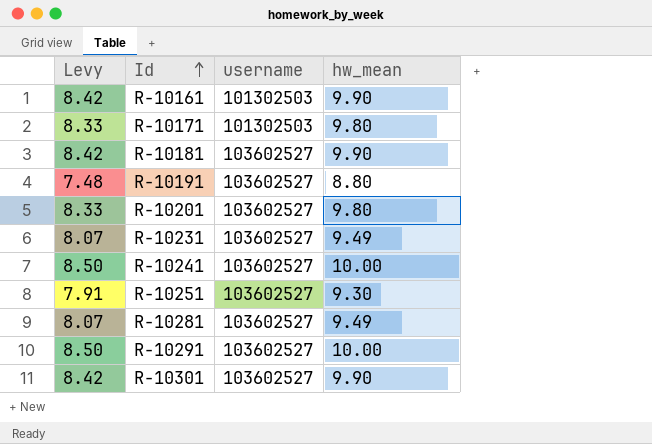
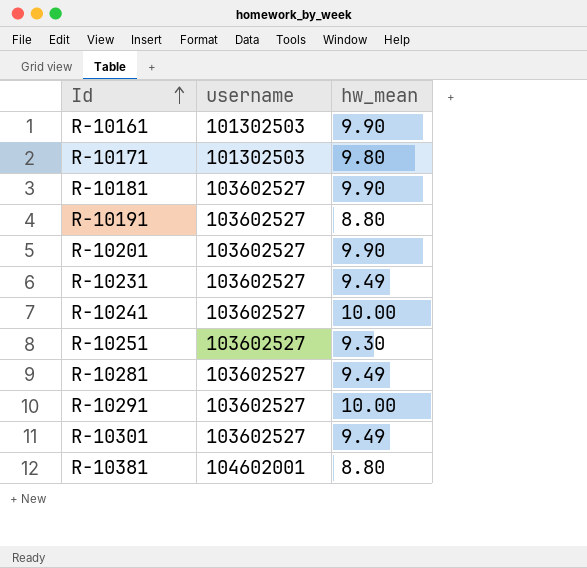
column Levy | formula: [hw_mean] * 0.85 -> none
R-10201 | hw_mean: 9.80 -> 9.90
R-10301 | hw_mean: 9.90 -> 9.49
row R-10381: none -> 104602001 | 8.80

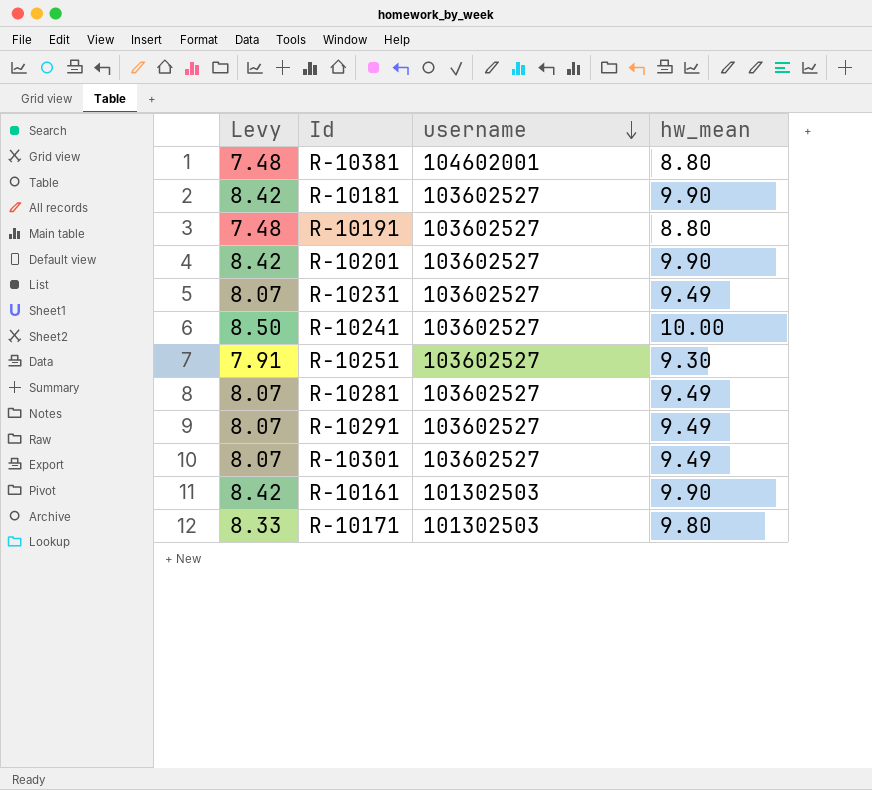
row order: Id ascending -> username descending
column Levy | formula: none -> [hw_mean] * 0.85
R-10291 | hw_mean: 10.00 -> 9.49

